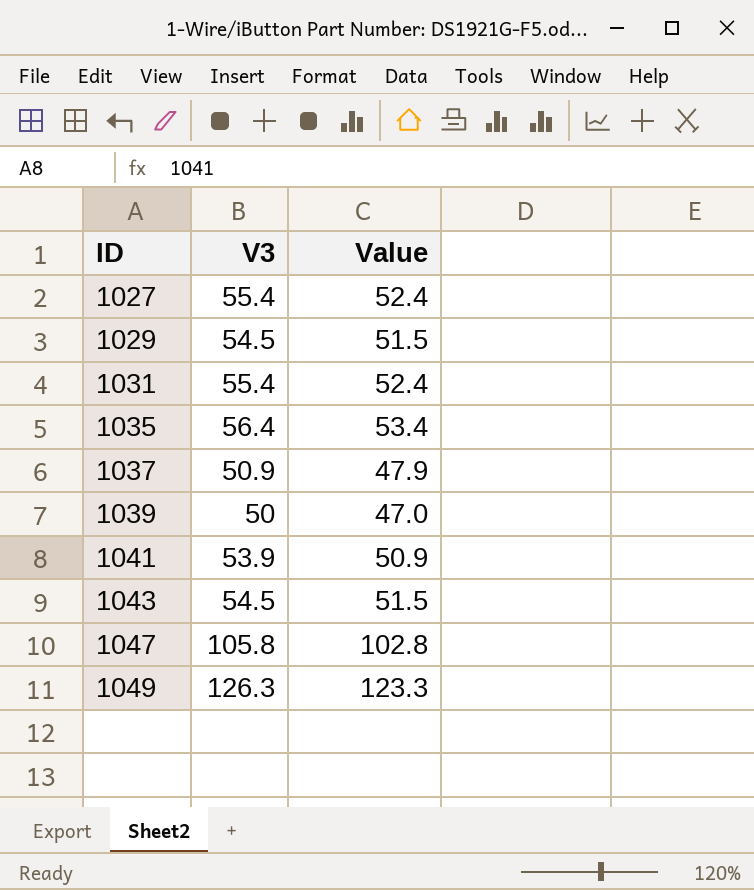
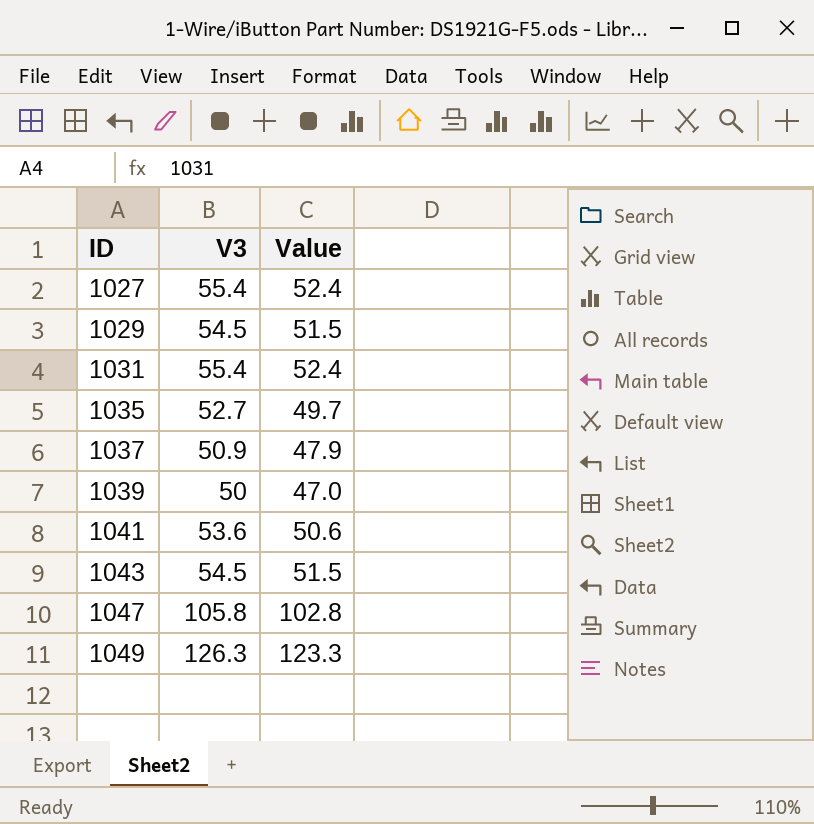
1035 | V3: 56.4 -> 52.7
1035 | Value: 53.4 -> 49.7
1041 | V3: 53.9 -> 53.6
1041 | Value: 50.9 -> 50.6

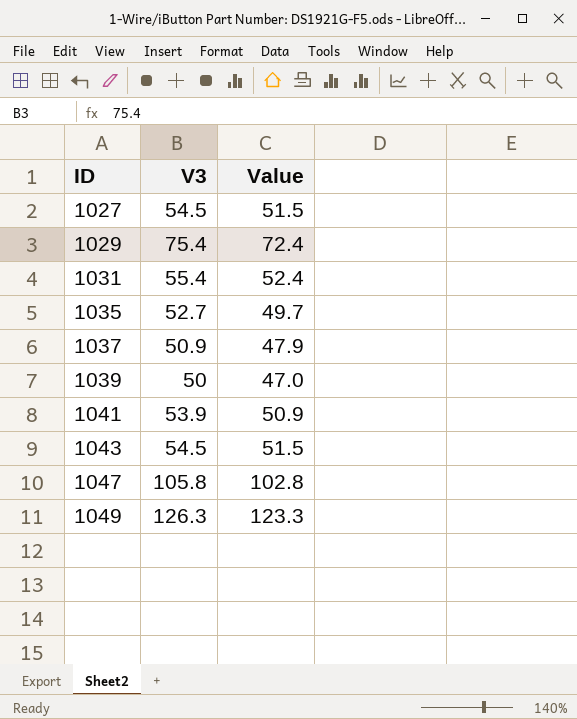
1027 | V3: 55.4 -> 54.5
1027 | Value: 52.4 -> 51.5
1029 | V3: 54.5 -> 75.4
1029 | Value: 51.5 -> 72.4
1041 | V3: 53.6 -> 53.9
1041 | Value: 50.6 -> 50.9

